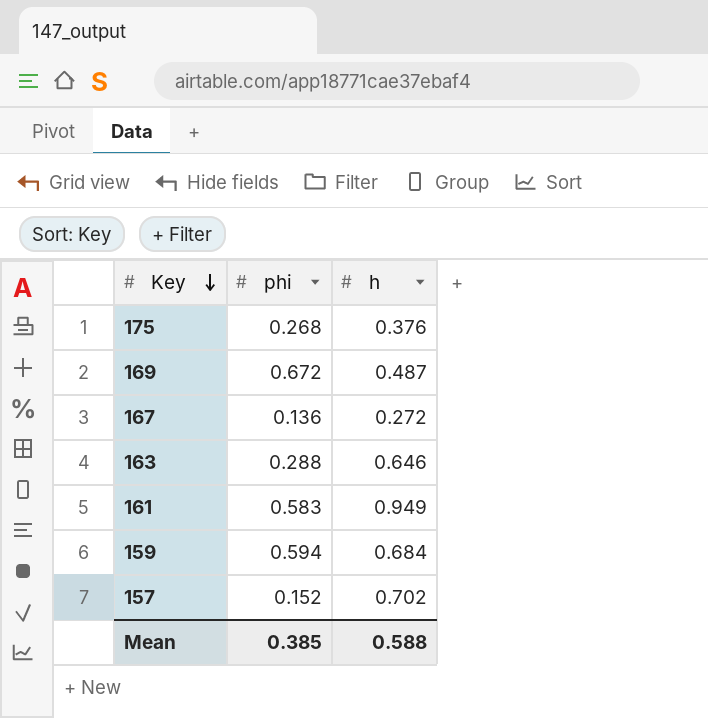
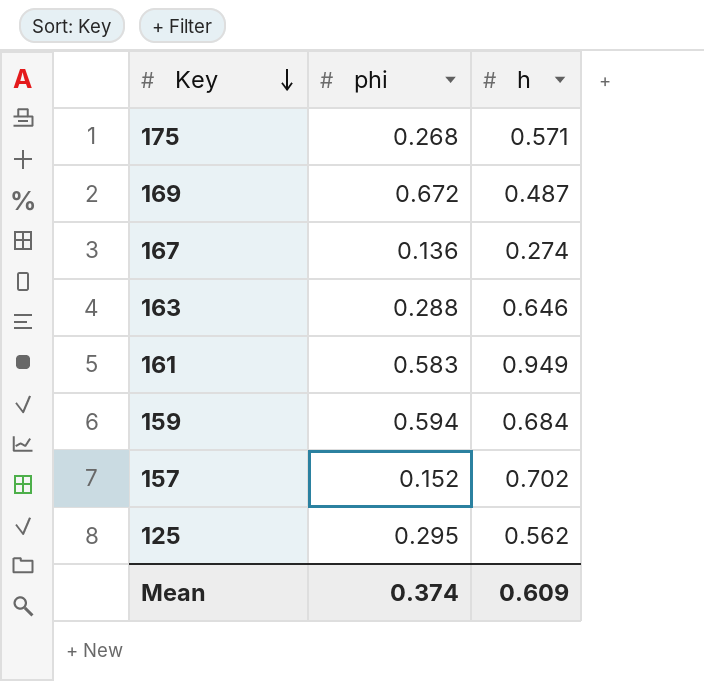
175 | h: 0.376 -> 0.571
167 | h: 0.272 -> 0.274
row 125: none -> 0.295 | 0.562
Mean | phi: 0.385 -> 0.374
Mean | h: 0.588 -> 0.609

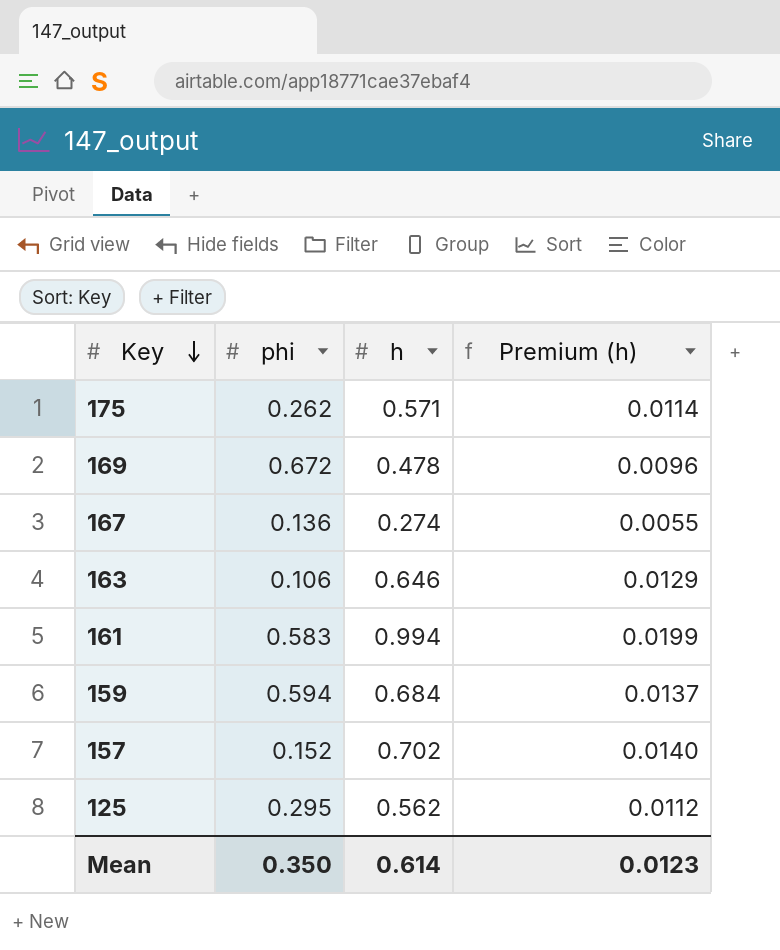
column Premium (h) | formula: none -> [h] * 0.02
175 | phi: 0.268 -> 0.262
169 | h: 0.487 -> 0.478
163 | phi: 0.288 -> 0.106
161 | h: 0.949 -> 0.994
Mean | phi: 0.374 -> 0.350
Mean | h: 0.609 -> 0.614

